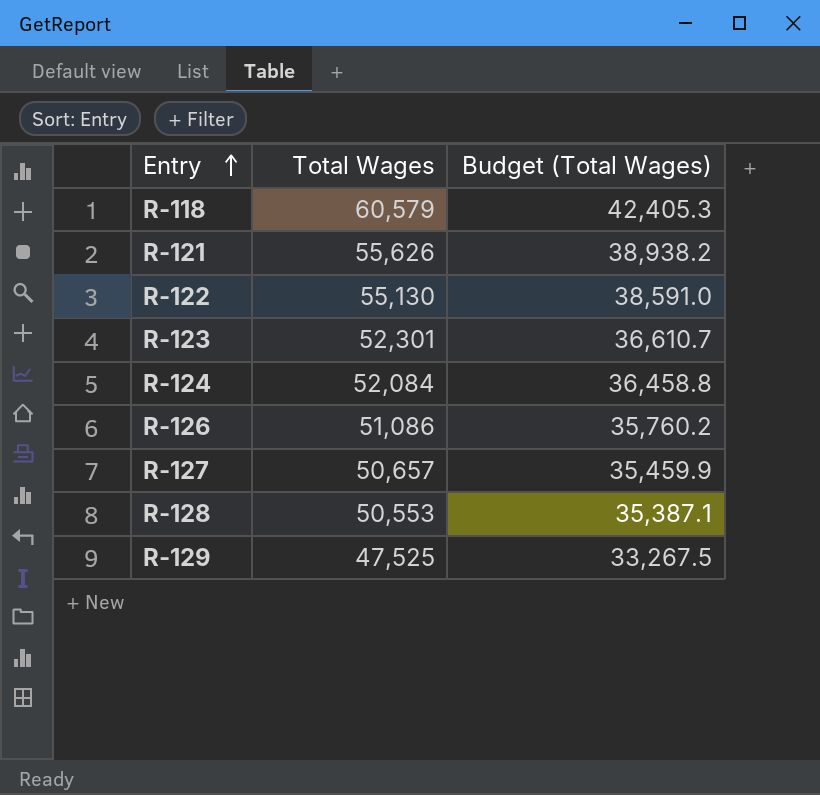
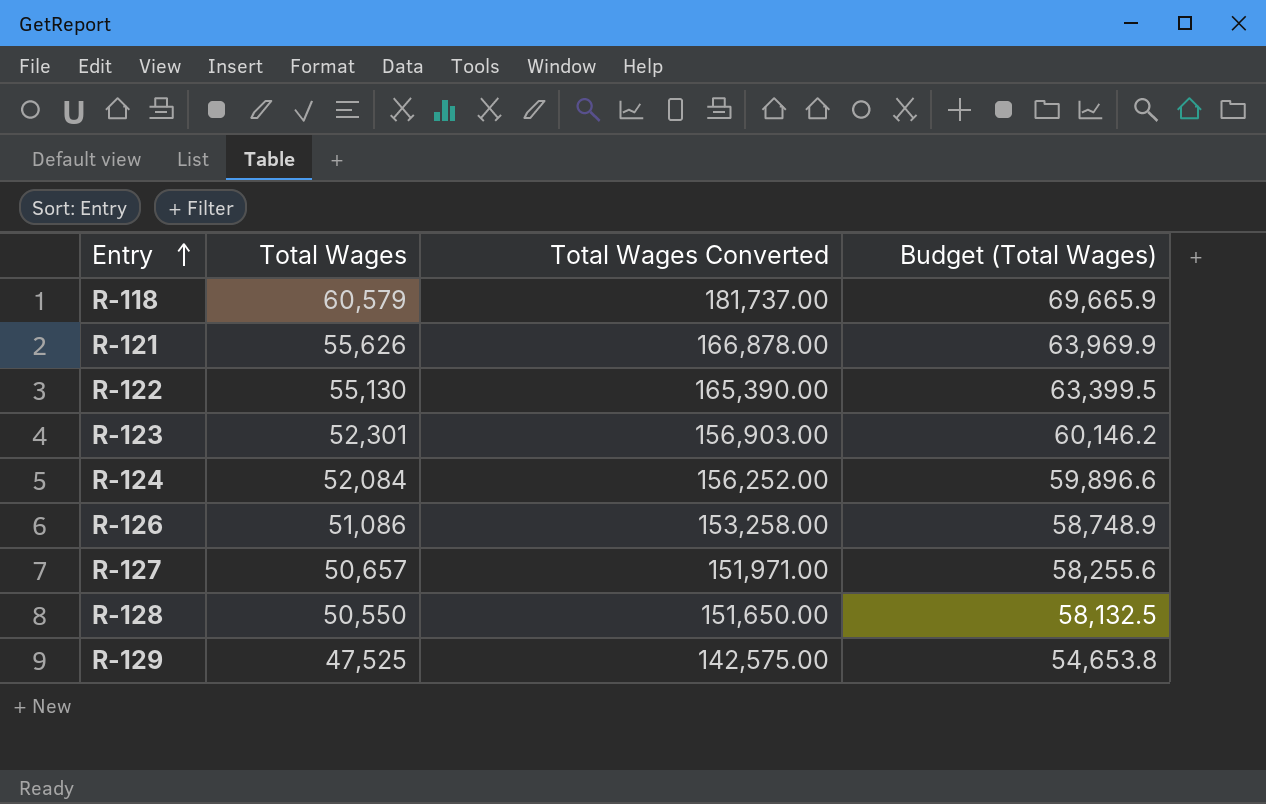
column Total Wages Converted | formula: none -> [Total Wages] * 3
column Budget (Total Wages) | formula: [Total Wages] * 0.7 -> [Total Wages] * 1.15
R-128 | Total Wages: 50,553 -> 50,550

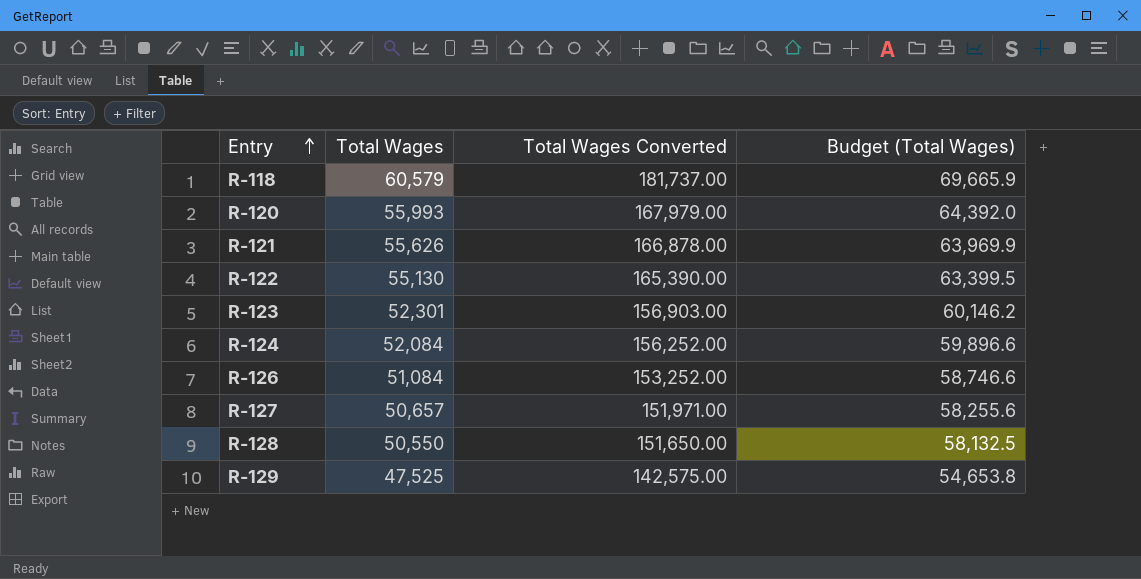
row R-120: none -> 55,993 | 167,979.00 | 64,392.0
R-126 | Total Wages: 51,086 -> 51,084
R-126 | Total Wages Converted: 153,258.00 -> 153,252.00
R-126 | Budget (Total Wages): 58,748.9 -> 58,746.6

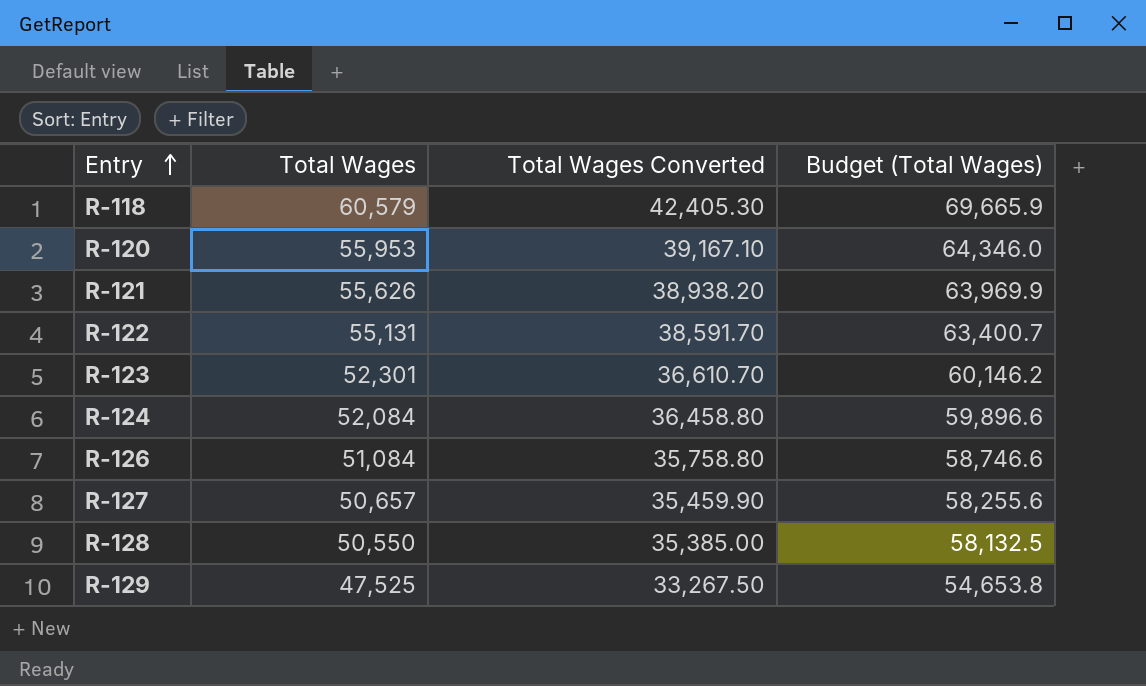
column Total Wages Converted | formula: [Total Wages] * 3 -> [Total Wages] * 0.7
R-120 | Total Wages: 55,993 -> 55,953
R-120 | Budget (Total Wages): 64,392.0 -> 64,346.0
R-122 | Total Wages: 55,130 -> 55,131
R-122 | Budget (Total Wages): 63,399.5 -> 63,400.7

